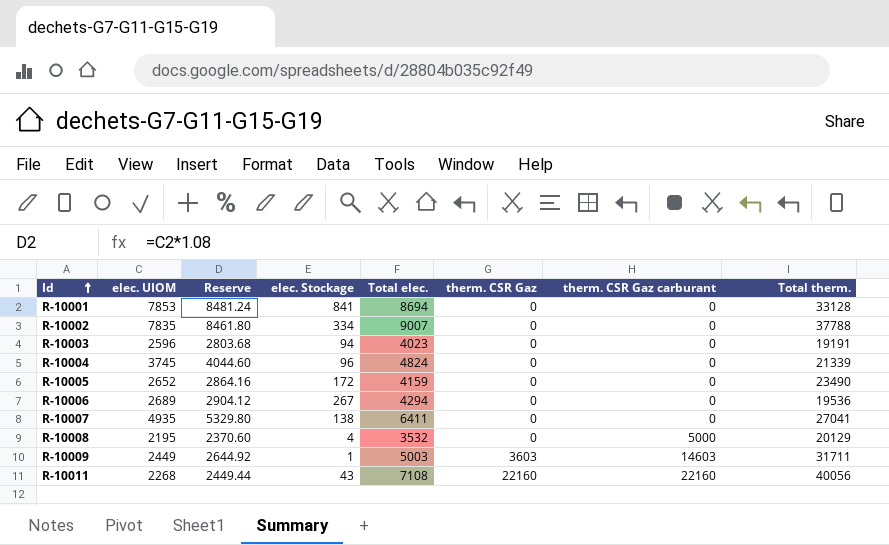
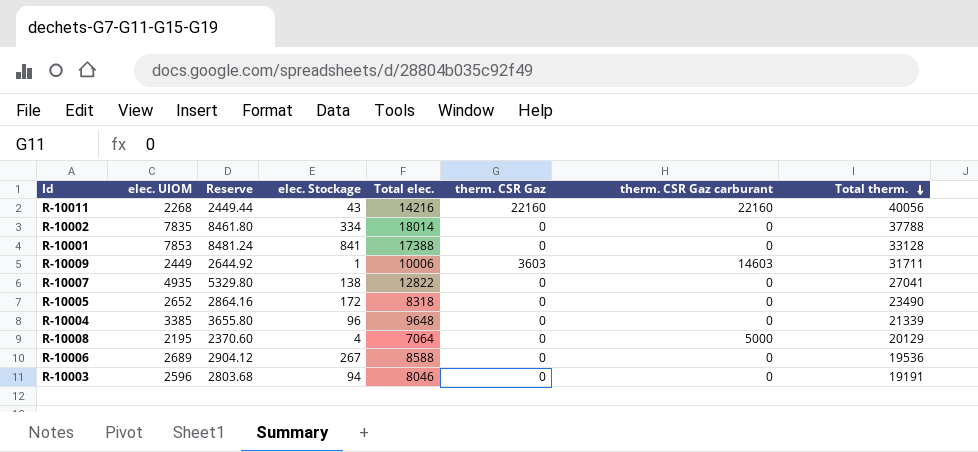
row order: Id ascending -> Total therm. descending
R-10011 | Total elec.: 7108 -> 14216
R-10002 | Total elec.: 9007 -> 18014
R-10001 | Total elec.: 8694 -> 17388
R-10009 | Total elec.: 5003 -> 10006
R-10007 | Total elec.: 6411 -> 12822
R-10005 | Total elec.: 4159 -> 8318
R-10004 | elec. UIOM: 3745 -> 3385
R-10004 | Reserve: 4044.60 -> 3655.80
R-10004 | Total elec.: 4824 -> 9648
R-10008 | Total elec.: 3532 -> 7064
R-10006 | Total elec.: 4294 -> 8588
R-10003 | Total elec.: 4023 -> 8046

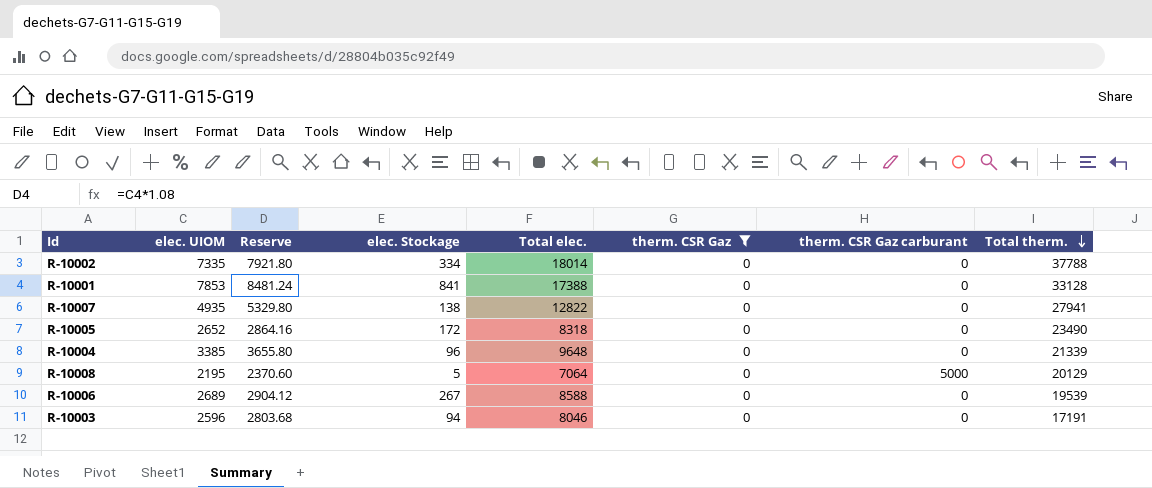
filter: none -> therm. CSR Gaz = 0
R-10002 | elec. UIOM: 7835 -> 7335
R-10002 | Reserve: 8461.80 -> 7921.80
R-10007 | Total therm.: 27041 -> 27941
R-10008 | elec. Stockage: 4 -> 5
R-10006 | Total therm.: 19536 -> 19539
R-10003 | Total therm.: 19191 -> 17191

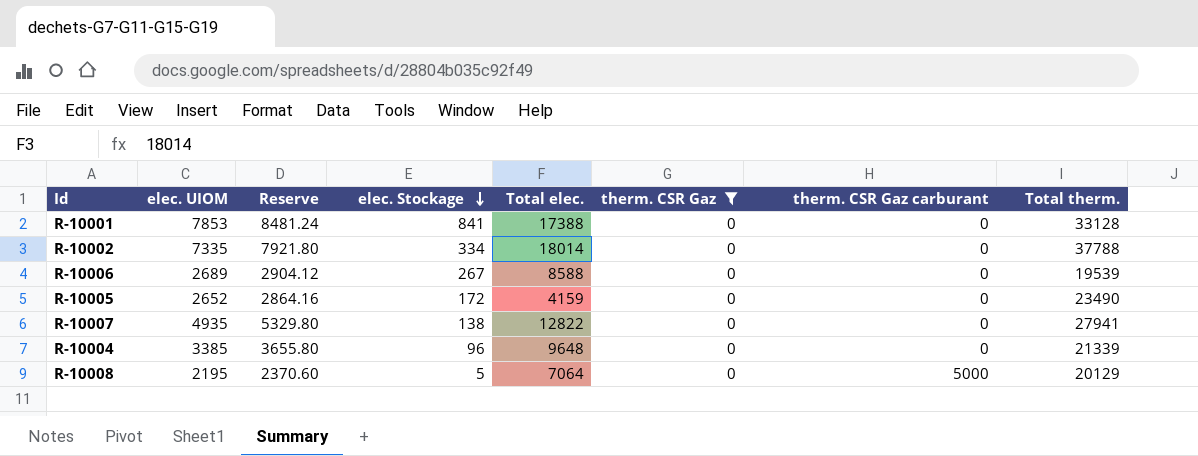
row order: Total therm. descending -> elec. Stockage descending
row R-10003: 2596 | 2803.68 | 94 | 8046 | 0 | 0 | 17191 -> none
R-10005 | Total elec.: 8318 -> 4159

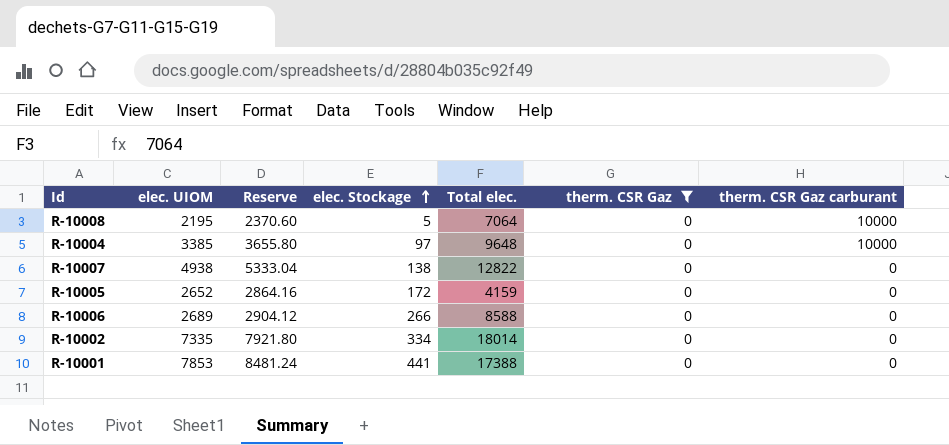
row order: elec. Stockage descending -> elec. Stockage ascending
column Total therm. | position: 8 -> none
R-10008 | therm. CSR Gaz carburant: 5000 -> 10000
R-10004 | elec. Stockage: 96 -> 97
R-10004 | therm. CSR Gaz carburant: 0 -> 10000
R-10007 | elec. UIOM: 4935 -> 4938
R-10007 | Reserve: 5329.80 -> 5333.04
R-10006 | elec. Stockage: 267 -> 266
R-10001 | elec. Stockage: 841 -> 441

